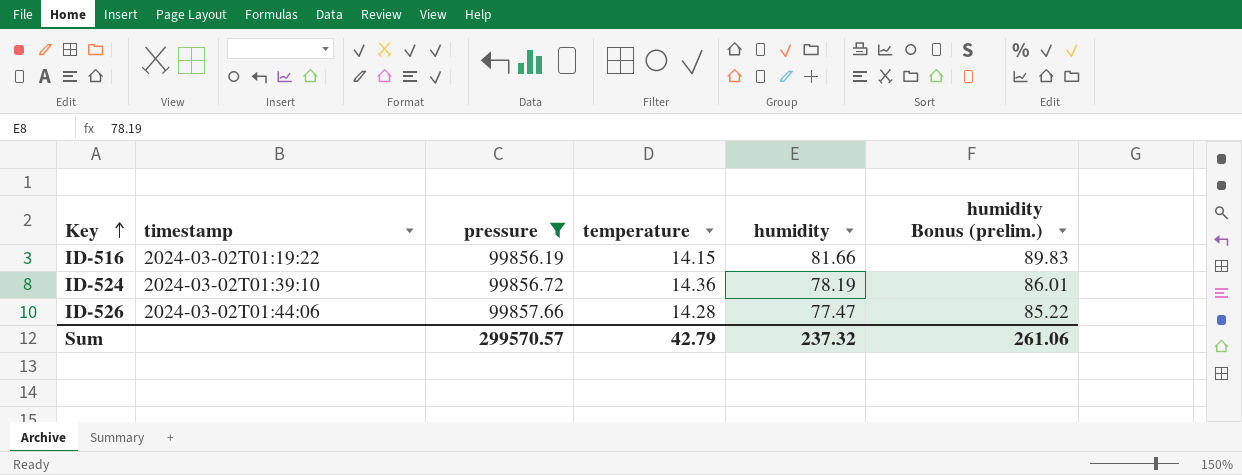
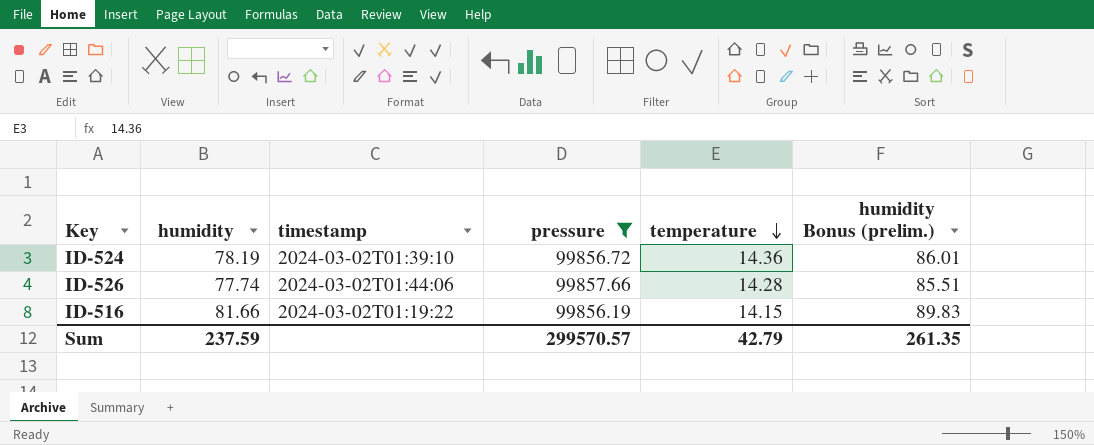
row order: Key ascending -> temperature descending
column humidity | position: 5 -> 2
ID-526 | humidity: 77.47 -> 77.74
ID-526 | humidity Bonus (prelim.): 85.22 -> 85.51
Sum | humidity: 237.32 -> 237.59
Sum | humidity Bonus (prelim.): 261.06 -> 261.35

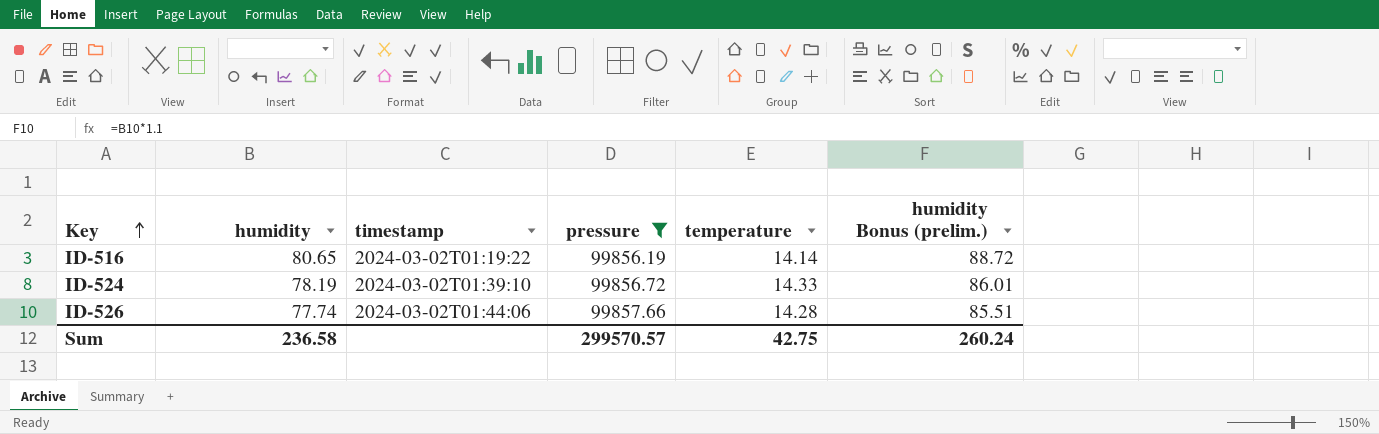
row order: temperature descending -> Key ascending
ID-516 | humidity: 81.66 -> 80.65
ID-516 | temperature: 14.15 -> 14.14
ID-516 | humidity Bonus (prelim.): 89.83 -> 88.72
ID-524 | temperature: 14.36 -> 14.33
Sum | humidity: 237.59 -> 236.58
Sum | temperature: 42.79 -> 42.75
Sum | humidity Bonus (prelim.): 261.35 -> 260.24

